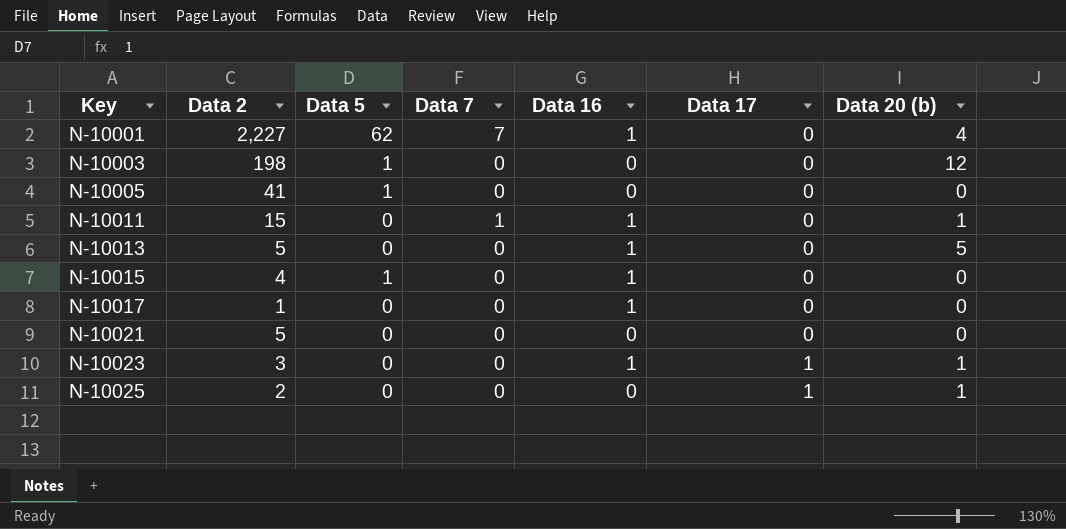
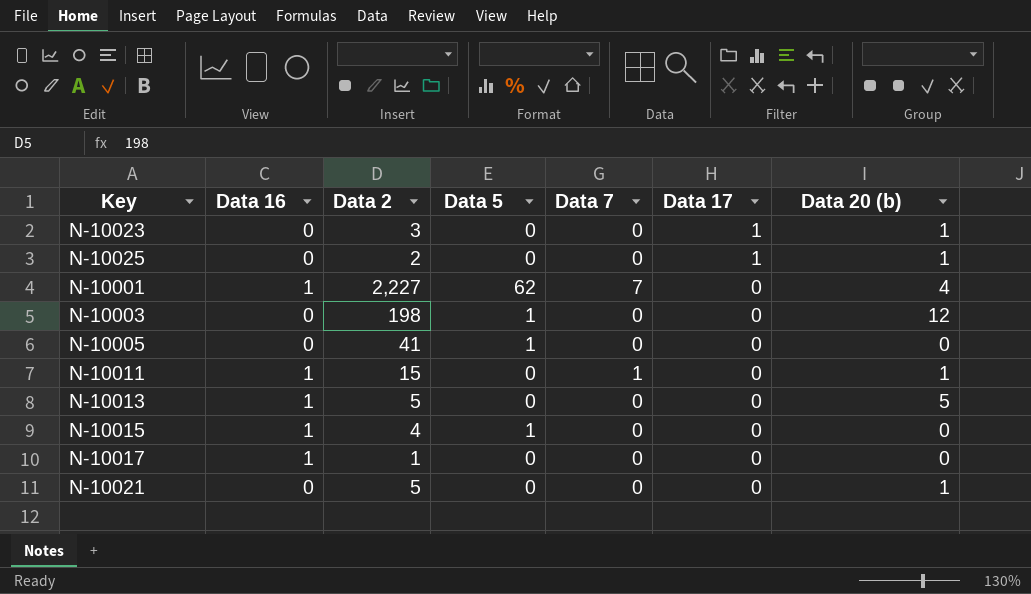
row order: Key ascending -> Data 17 descending
column Data 16 | position: 5 -> 2
N-10023 | Data 16: 1 -> 0
N-10021 | Data 20 (b): 0 -> 1

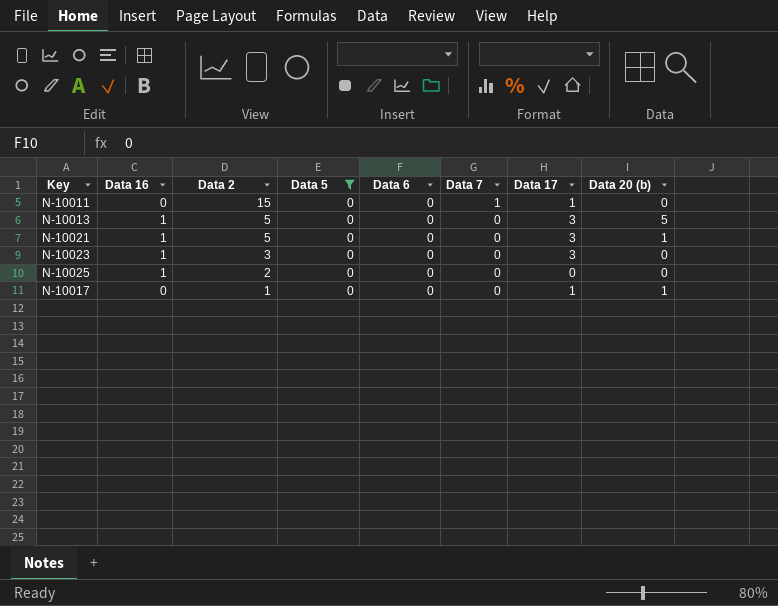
filter: none -> Data 5 = 0
row order: Data 17 descending -> Data 2 descending
column Data 6 | position: none -> 5
N-10011 | Data 16: 1 -> 0
N-10011 | Data 17: 0 -> 1
N-10011 | Data 20 (b): 1 -> 0
N-10013 | Data 17: 0 -> 3
N-10021 | Data 16: 0 -> 1
N-10021 | Data 17: 0 -> 3
N-10023 | Data 16: 0 -> 1
N-10023 | Data 17: 1 -> 3
N-10023 | Data 20 (b): 1 -> 0
N-10025 | Data 16: 0 -> 1
N-10025 | Data 17: 1 -> 0
N-10025 | Data 20 (b): 1 -> 0
N-10017 | Data 16: 1 -> 0
N-10017 | Data 17: 0 -> 1
N-10017 | Data 20 (b): 0 -> 1

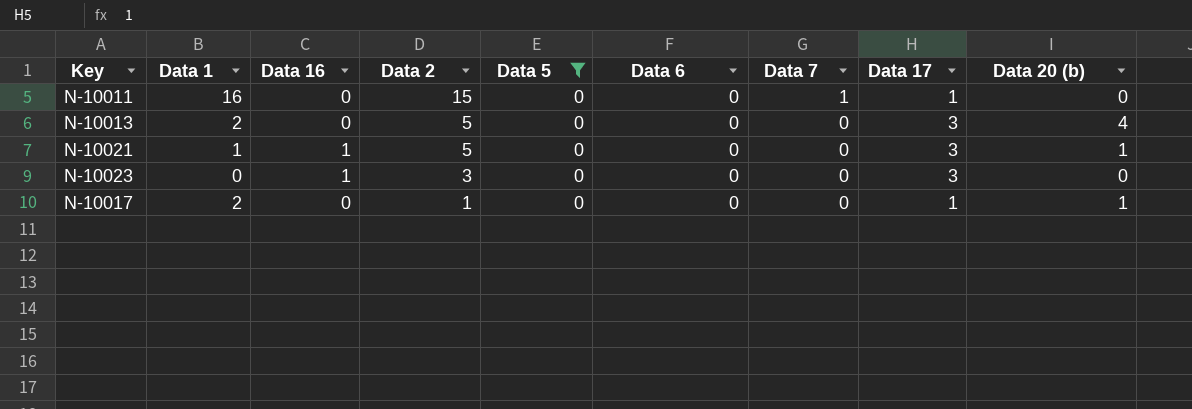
column Data 1 | position: none -> 2
row N-10025: 1 | 2 | 0 | 0 | 0 | 0 | 0 -> none
N-10013 | Data 16: 1 -> 0
N-10013 | Data 20 (b): 5 -> 4

